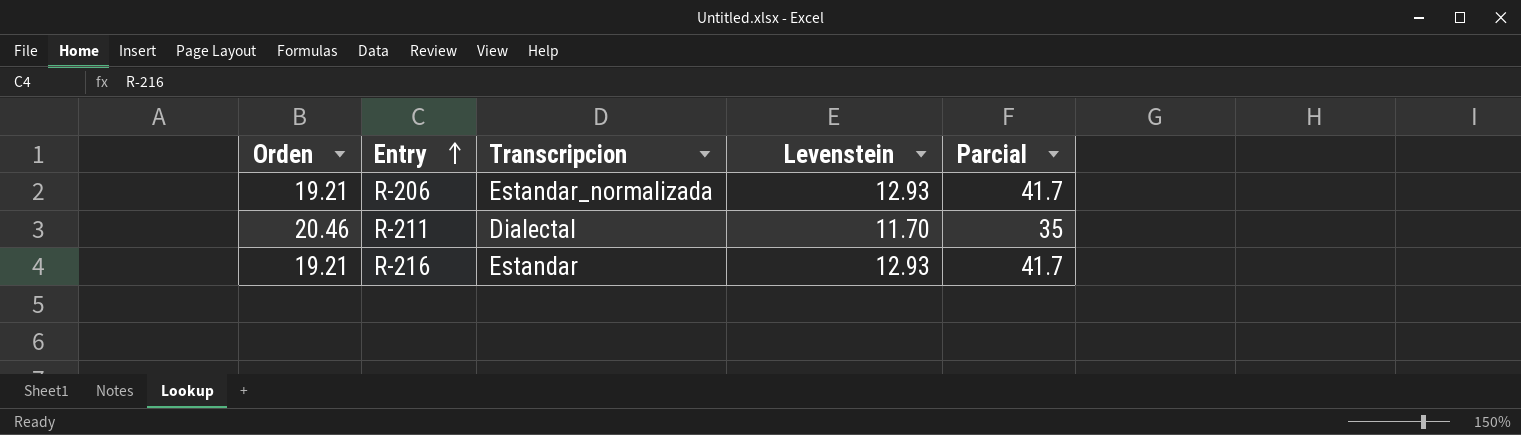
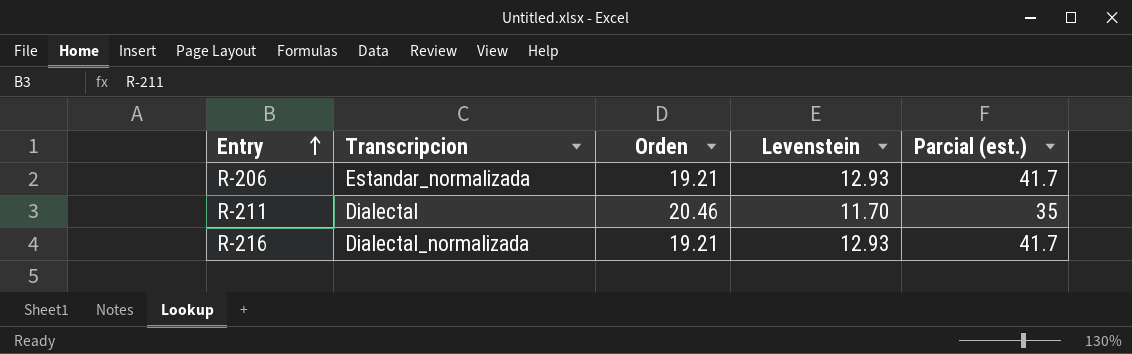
column Orden | position: 1 -> 3
column name: Parcial -> Parcial (est.)
R-216 | Transcripcion: Estandar -> Dialectal_normalizada

